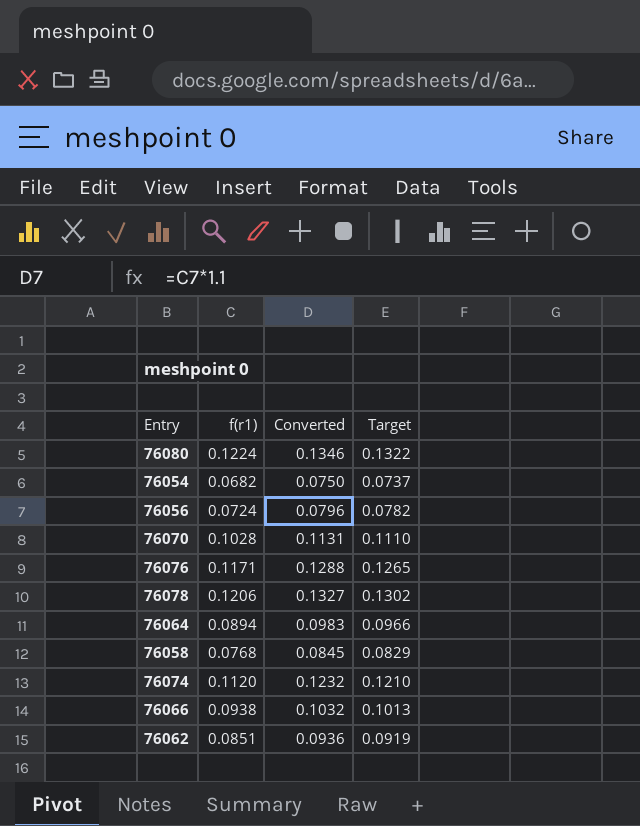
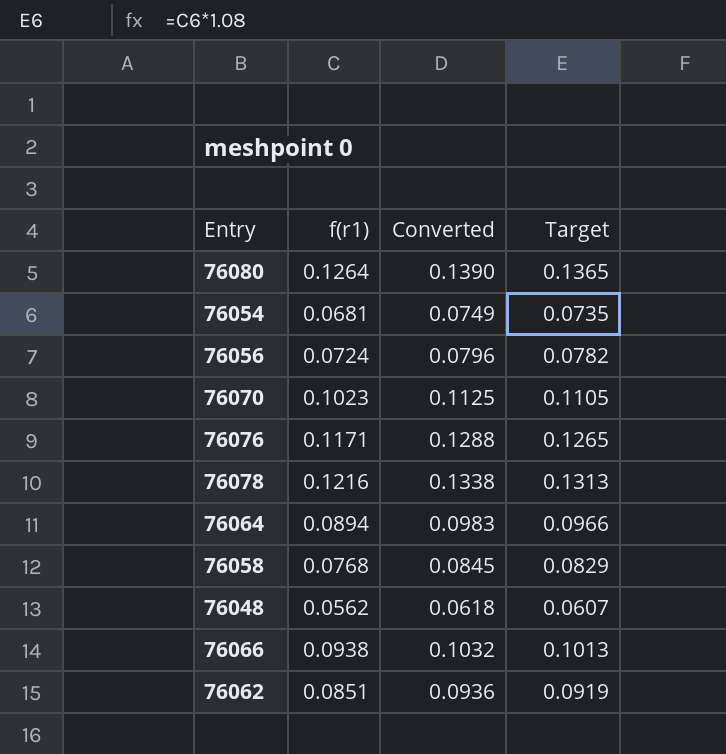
row 76074: 0.1120 | 0.1232 | 0.1210 -> none
76080 | f(r1): 0.1224 -> 0.1264
76080 | Converted: 0.1346 -> 0.1390
76080 | Target: 0.1322 -> 0.1365
76054 | f(r1): 0.0682 -> 0.0681
76054 | Converted: 0.0750 -> 0.0749
76054 | Target: 0.0737 -> 0.0735
76070 | f(r1): 0.1028 -> 0.1023
76070 | Converted: 0.1131 -> 0.1125
76070 | Target: 0.1110 -> 0.1105
76078 | f(r1): 0.1206 -> 0.1216
76078 | Converted: 0.1327 -> 0.1338
76078 | Target: 0.1302 -> 0.1313
row 76048: none -> 0.0562 | 0.0618 | 0.0607

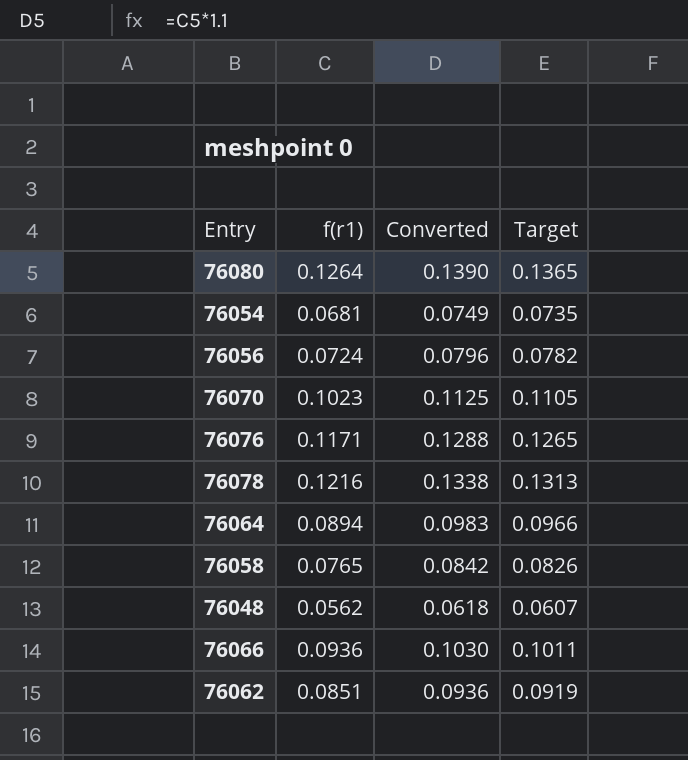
76058 | f(r1): 0.0768 -> 0.0765
76058 | Converted: 0.0845 -> 0.0842
76058 | Target: 0.0829 -> 0.0826
76066 | f(r1): 0.0938 -> 0.0936
76066 | Converted: 0.1032 -> 0.1030
76066 | Target: 0.1013 -> 0.1011

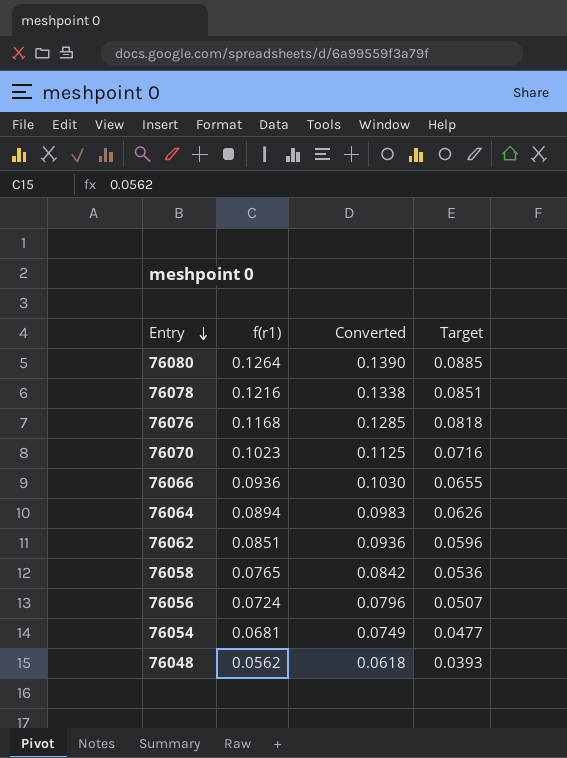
row order: none -> Entry descending
column Target | formula: [f(r1)] * 1.08 -> [f(r1)] * 0.7
76076 | f(r1): 0.1171 -> 0.1168
76076 | Converted: 0.1288 -> 0.1285

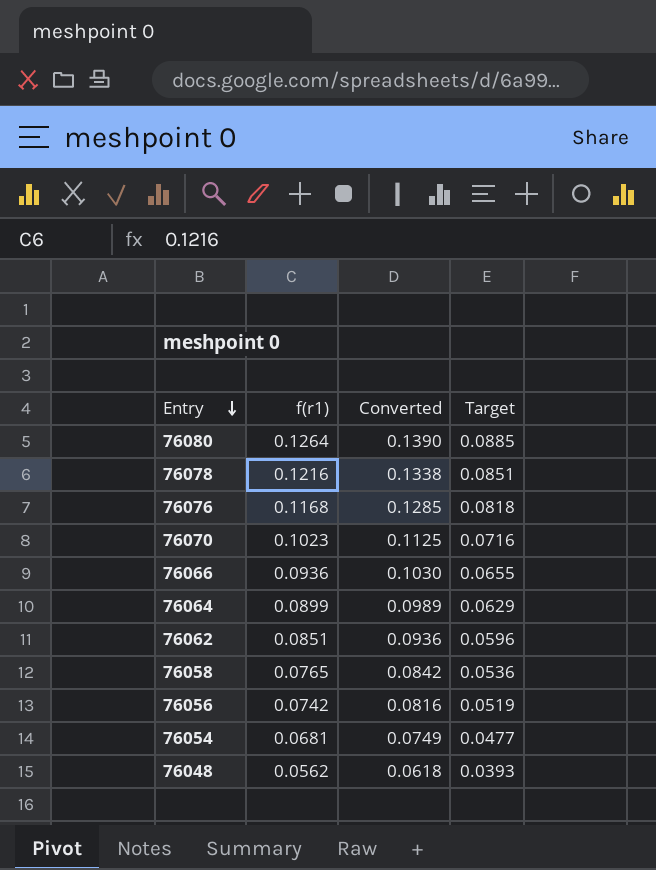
76064 | f(r1): 0.0894 -> 0.0899
76064 | Converted: 0.0983 -> 0.0989
76064 | Target: 0.0626 -> 0.0629
76056 | f(r1): 0.0724 -> 0.0742
76056 | Converted: 0.0796 -> 0.0816
76056 | Target: 0.0507 -> 0.0519

